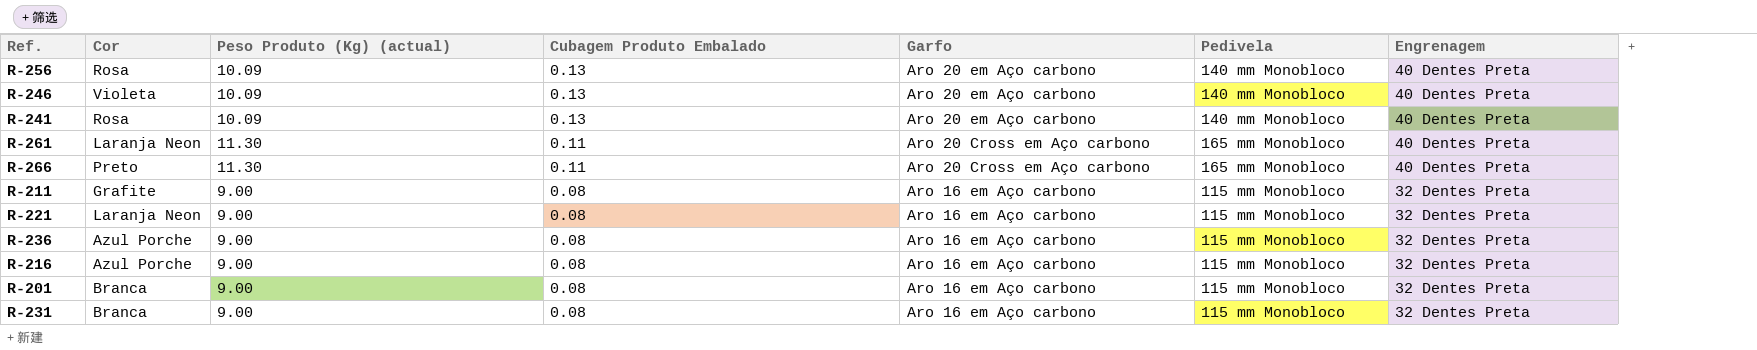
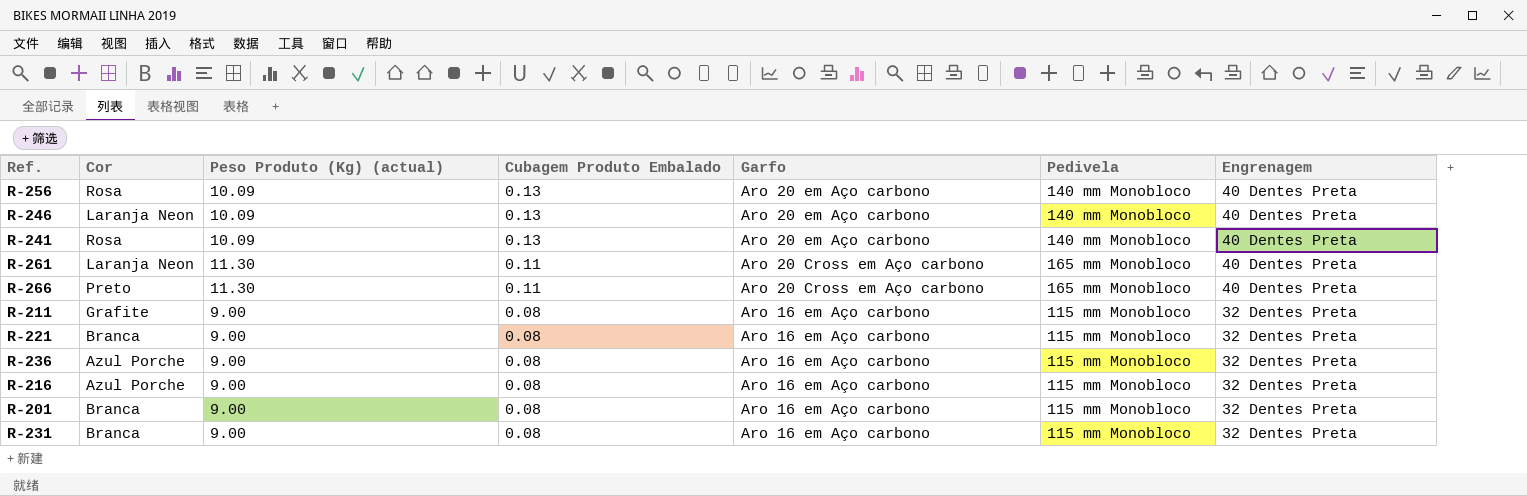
R-246 | Cor: Violeta -> Laranja Neon
R-221 | Cor: Laranja Neon -> Branca

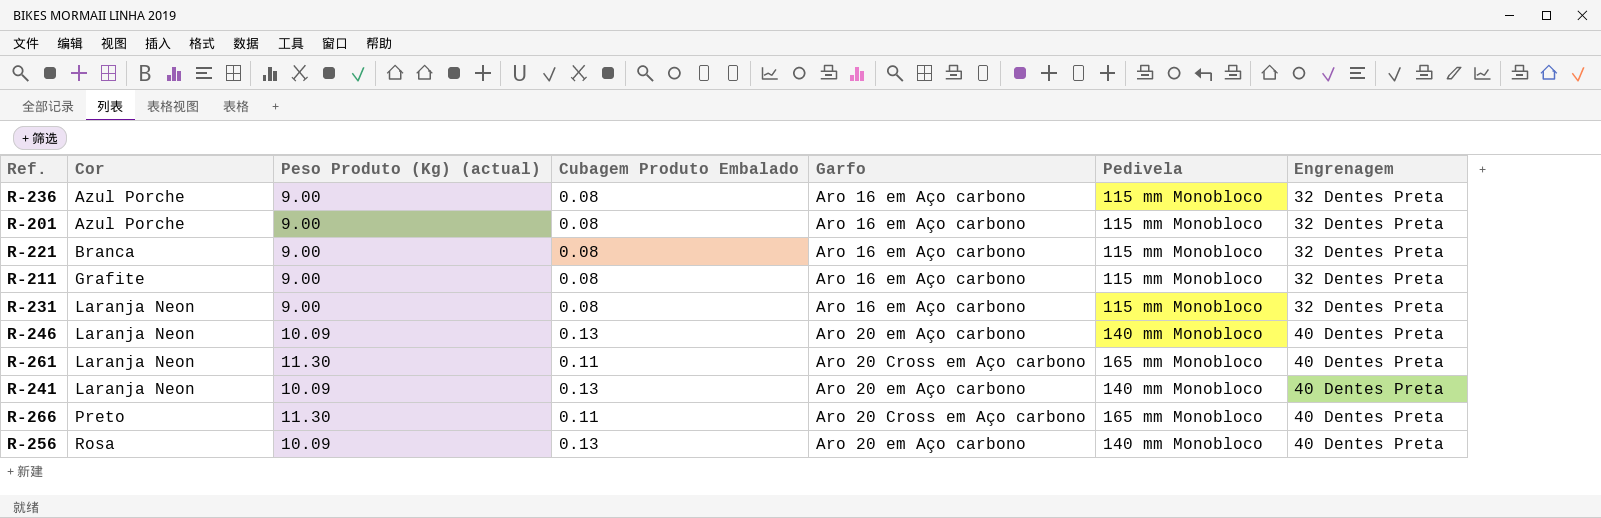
row order: Cubagem Produto Embalado descending -> Cor ascending
row R-216: Azul Porche | 9.00 | 0.08 | Aro 16 em Aço carbono | 115 mm Monobloco | 32 Dentes Preta -> none
R-201 | Cor: Branca -> Azul Porche
R-231 | Cor: Branca -> Laranja Neon
R-241 | Cor: Rosa -> Laranja Neon

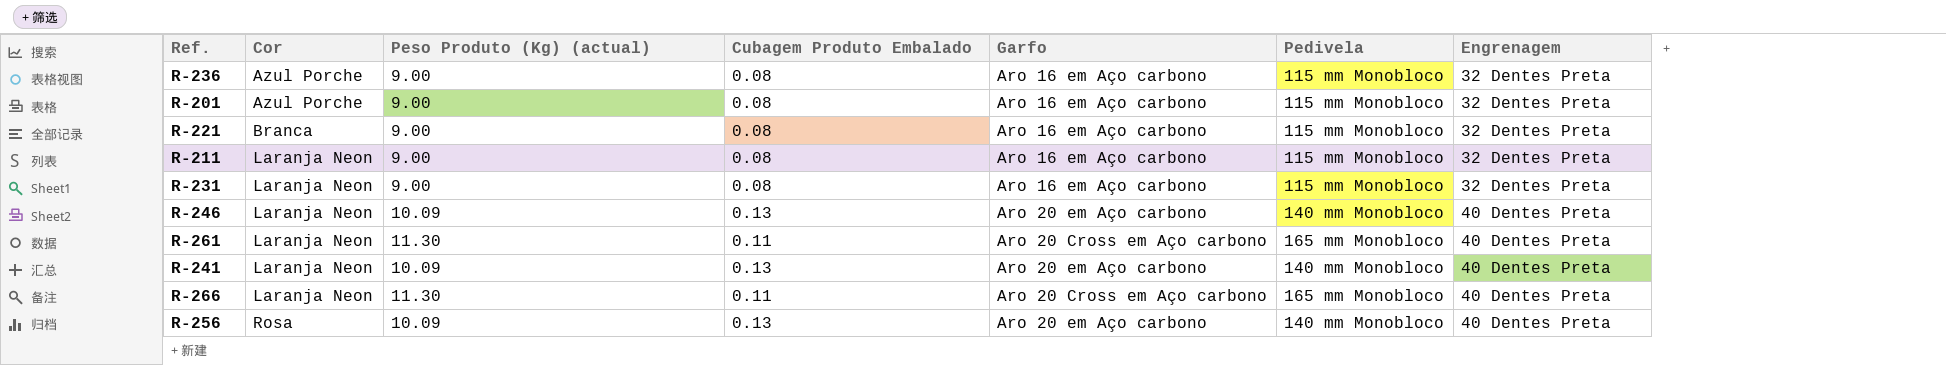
R-211 | Cor: Grafite -> Laranja Neon
R-266 | Cor: Preto -> Laranja Neon

